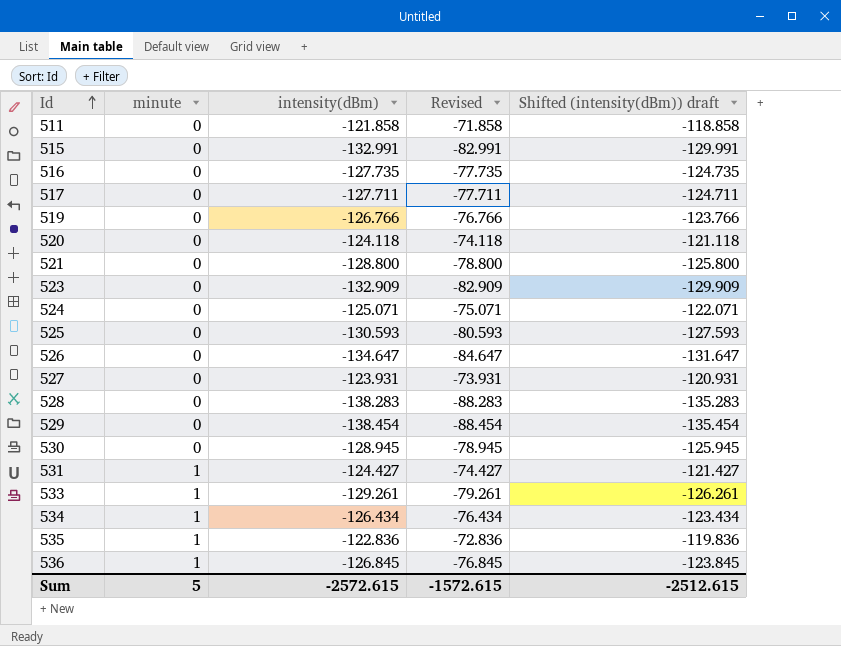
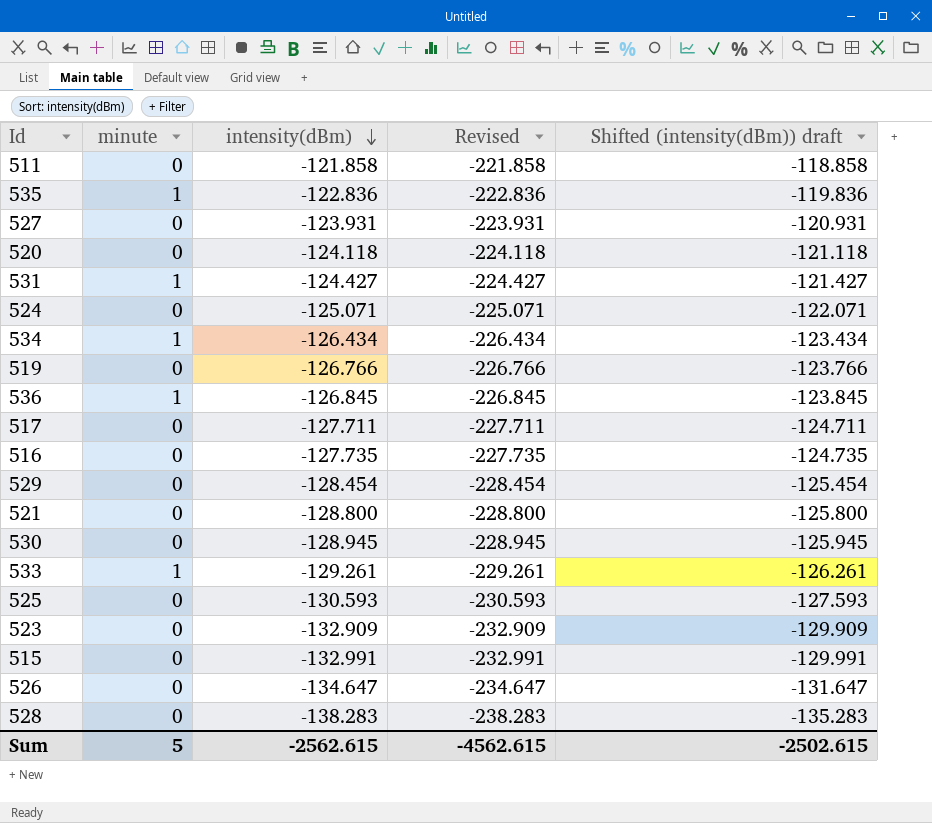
row order: Id ascending -> intensity(dBm) descending
column Revised | formula: [intensity(dBm)] + 50 -> [intensity(dBm)] - 100
529 | intensity(dBm): -138.454 -> -128.454
529 | Shifted (intensity(dBm)) draft: -135.454 -> -125.454
Sum | intensity(dBm): -2572.615 -> -2562.615
Sum | Revised: -1572.615 -> -4562.615
Sum | Shifted (intensity(dBm)) draft: -2512.615 -> -2502.615

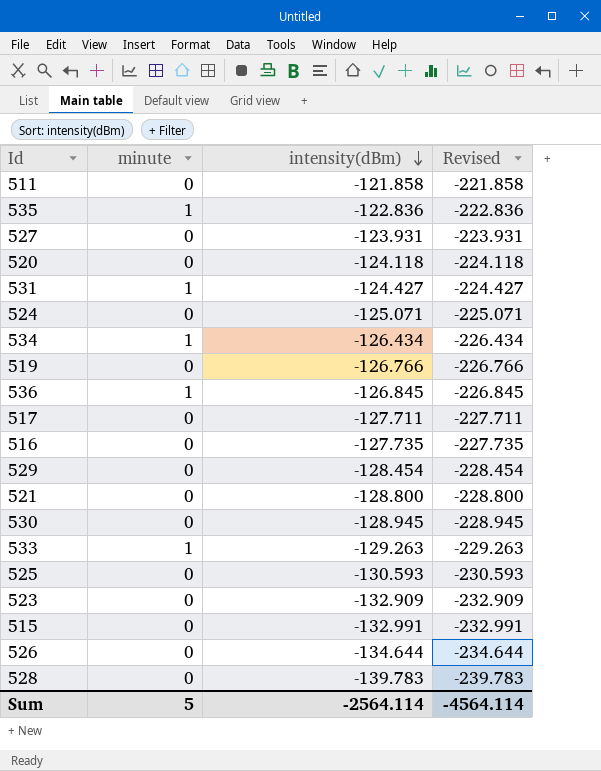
column Shifted (intensity(dBm)) draft | formula: [intensity(dBm)] + 3 -> none
533 | intensity(dBm): -129.261 -> -129.263
533 | Revised: -229.261 -> -229.263
526 | intensity(dBm): -134.647 -> -134.644
526 | Revised: -234.647 -> -234.644
528 | intensity(dBm): -138.283 -> -139.783
528 | Revised: -238.283 -> -239.783
Sum | intensity(dBm): -2562.615 -> -2564.114
Sum | Revised: -4562.615 -> -4564.114

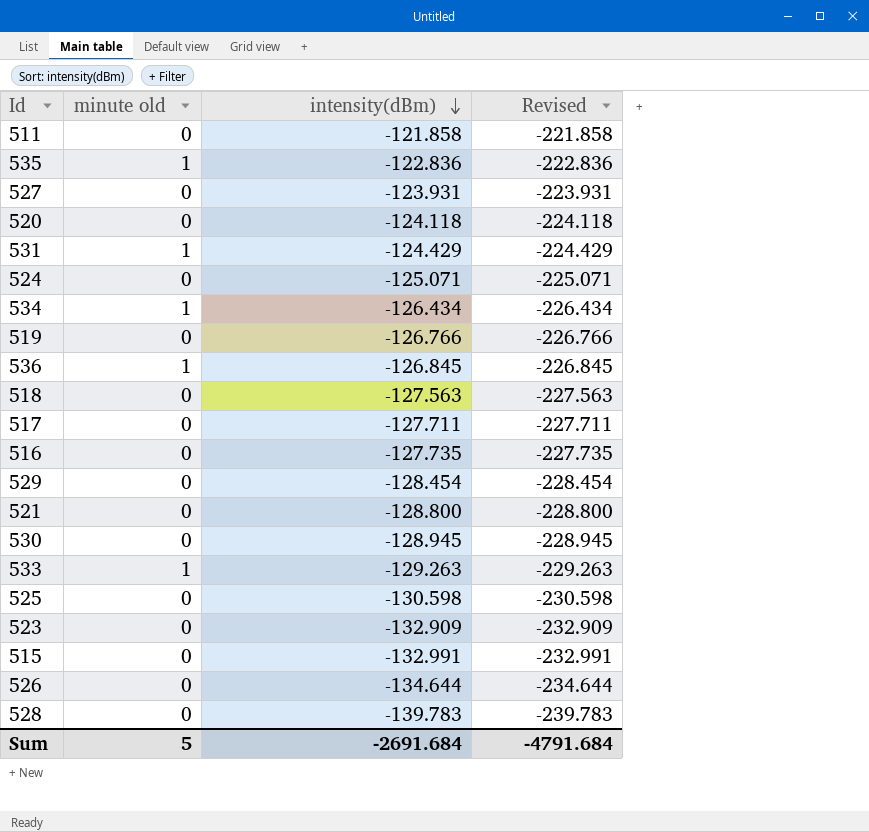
column name: minute -> minute old
531 | intensity(dBm): -124.427 -> -124.429
531 | Revised: -224.427 -> -224.429
row 518: none -> 0 | -127.563 | -227.563
525 | intensity(dBm): -130.593 -> -130.598
525 | Revised: -230.593 -> -230.598
Sum | intensity(dBm): -2564.114 -> -2691.684
Sum | Revised: -4564.114 -> -4791.684

